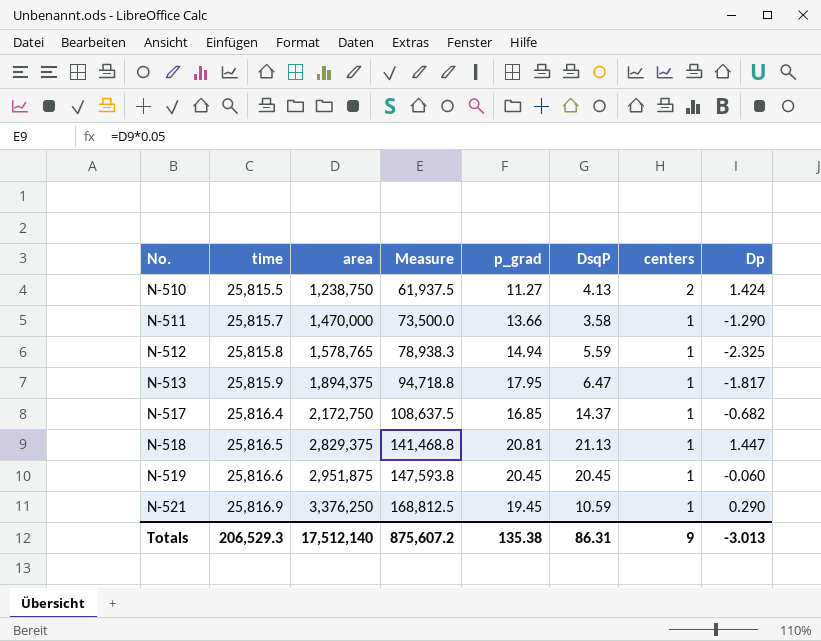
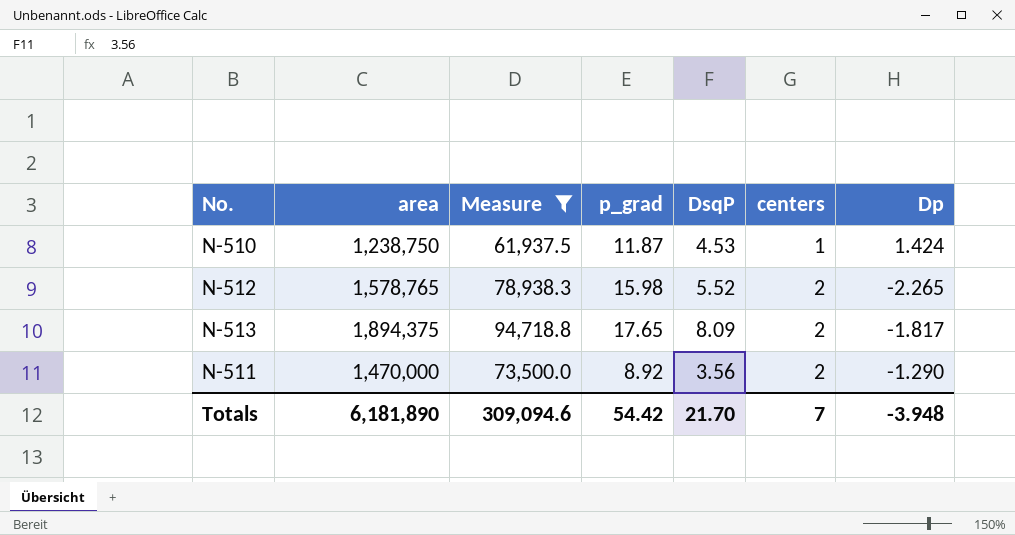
filter: none -> Measure <= 94,718.8
row order: No. ascending -> centers ascending
column time | position: 2 -> none
N-510 | p_grad: 11.27 -> 11.87
N-510 | DsqP: 4.13 -> 4.53
N-510 | centers: 2 -> 1
N-512 | p_grad: 14.94 -> 15.98
N-512 | DsqP: 5.59 -> 5.52
N-512 | centers: 1 -> 2
N-512 | Dp: -2.325 -> -2.265
N-513 | p_grad: 17.95 -> 17.65
N-513 | DsqP: 6.47 -> 8.09
N-513 | centers: 1 -> 2
N-511 | p_grad: 13.66 -> 8.92
N-511 | DsqP: 3.58 -> 3.56
N-511 | centers: 1 -> 2
Totals | area: 17,512,140 -> 6,181,890
Totals | Measure: 875,607.2 -> 309,094.6
Totals | p_grad: 135.38 -> 54.42
Totals | DsqP: 86.31 -> 21.70
Totals | centers: 9 -> 7
Totals | Dp: -3.013 -> -3.948

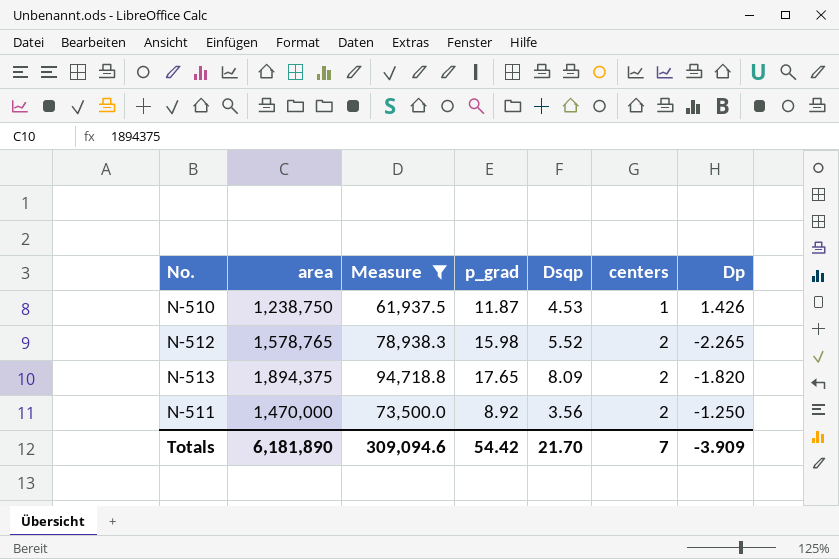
column name: DsqP -> Dsqp
N-510 | Dp: 1.424 -> 1.426
N-513 | Dp: -1.817 -> -1.820
N-511 | Dp: -1.290 -> -1.250
Totals | Dp: -3.948 -> -3.909

